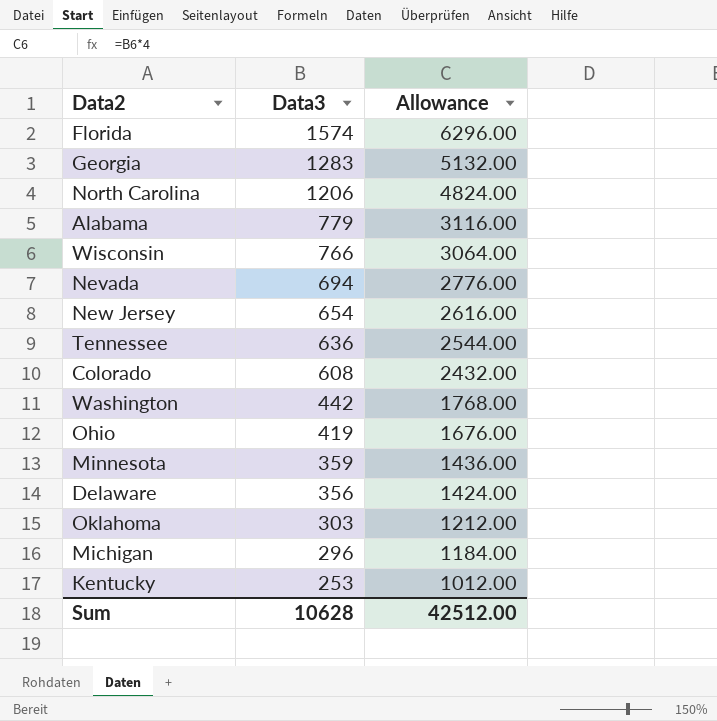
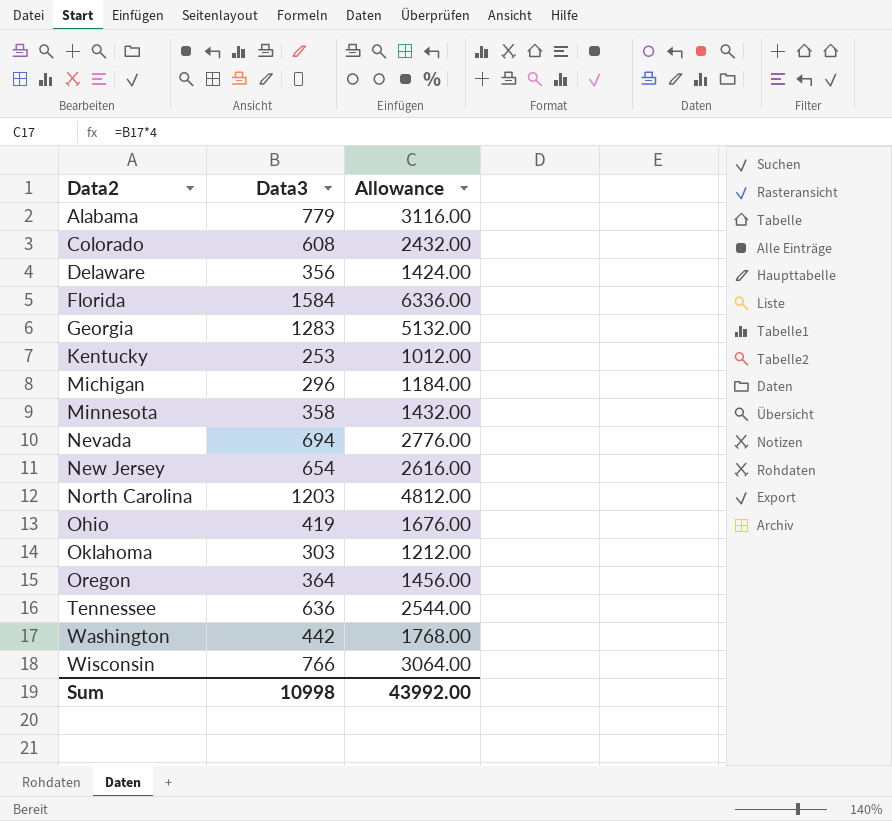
row order: Data3 descending -> Data2 ascending
Florida | Data3: 1574 -> 1584
Florida | Allowance: 6296.00 -> 6336.00
Minnesota | Data3: 359 -> 358
Minnesota | Allowance: 1436.00 -> 1432.00
North Carolina | Data3: 1206 -> 1203
North Carolina | Allowance: 4824.00 -> 4812.00
row Oregon: none -> 364 | 1456.00
Sum | Data3: 10628 -> 10998
Sum | Allowance: 42512.00 -> 43992.00

